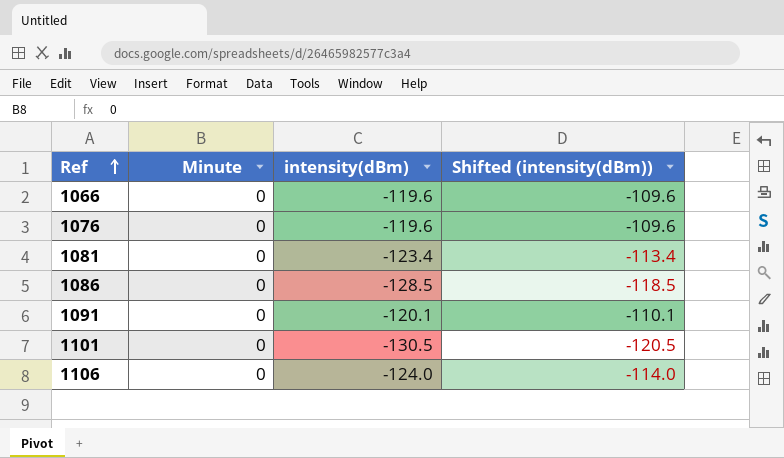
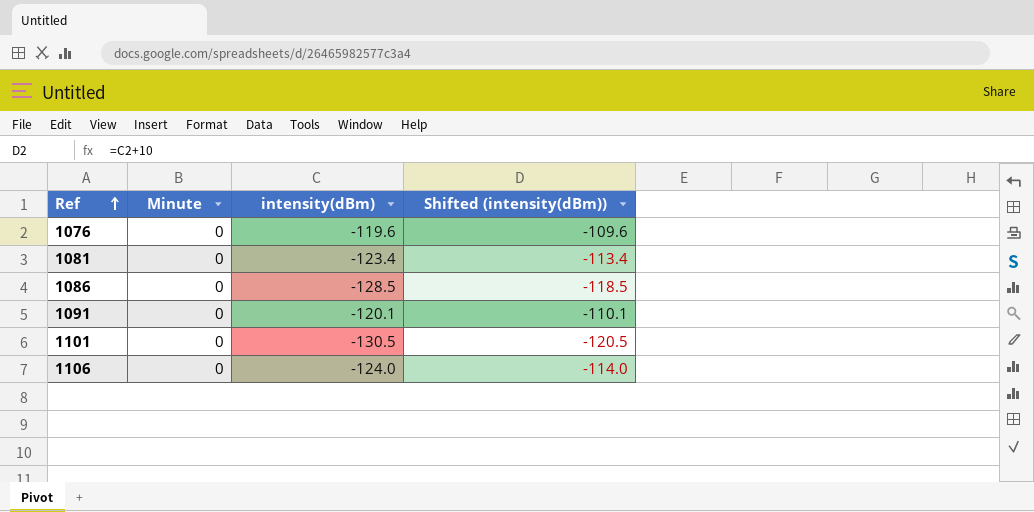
row 1066: 0 | -119.6 | -109.6 -> none

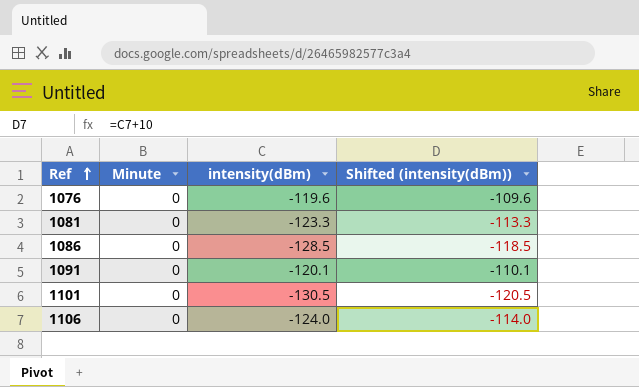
1081 | intensity(dBm): -123.4 -> -123.3
1081 | Shifted (intensity(dBm)): -113.4 -> -113.3

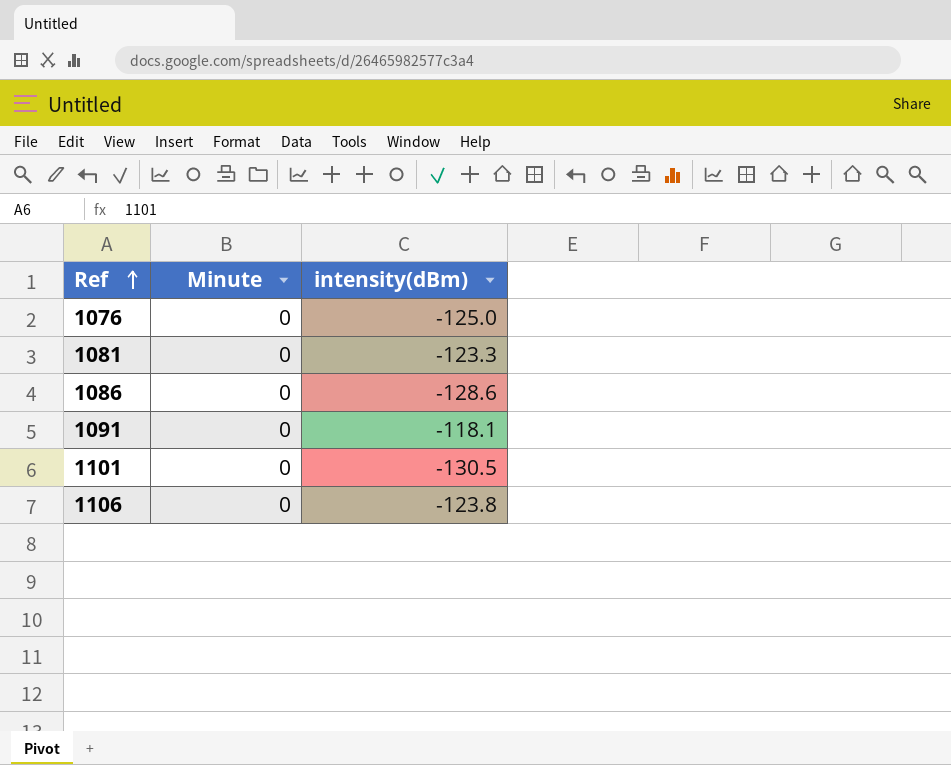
column Shifted (intensity(dBm)) | formula: [intensity(dBm)] + 10 -> none
1076 | intensity(dBm): -119.6 -> -125.0
1086 | intensity(dBm): -128.5 -> -128.6
1091 | intensity(dBm): -120.1 -> -118.1
1106 | intensity(dBm): -124.0 -> -123.8

